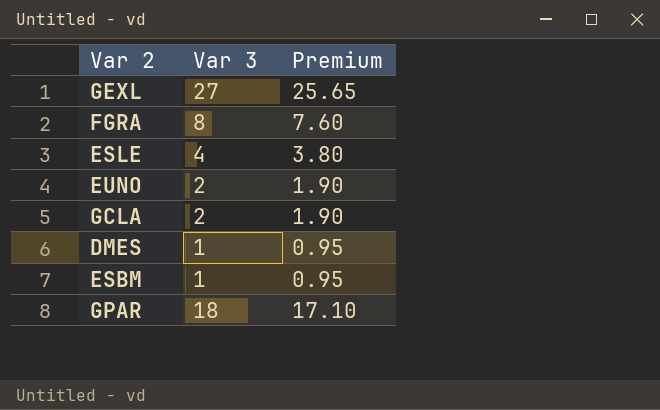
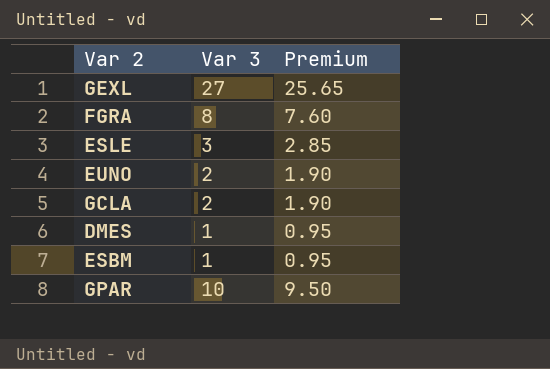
ESLE | Var 3: 4 -> 3
ESLE | Premium: 3.80 -> 2.85
GPAR | Var 3: 18 -> 10
GPAR | Premium: 17.10 -> 9.50

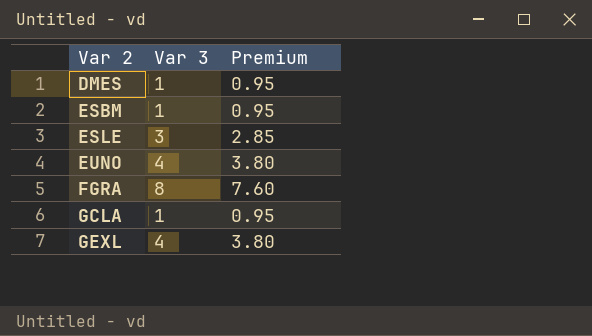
row order: none -> Var 2 ascending
row GPAR: 10 | 9.50 -> none
EUNO | Var 3: 2 -> 4
EUNO | Premium: 1.90 -> 3.80
GCLA | Var 3: 2 -> 1
GCLA | Premium: 1.90 -> 0.95
GEXL | Var 3: 27 -> 4
GEXL | Premium: 25.65 -> 3.80

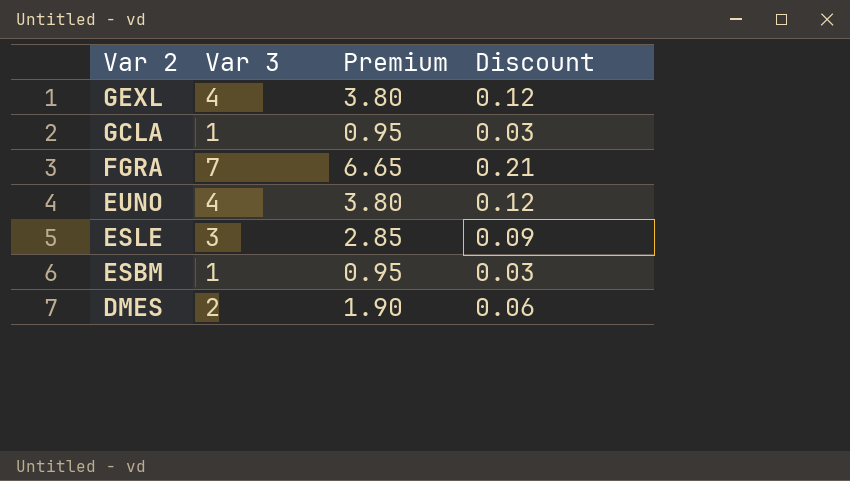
row order: Var 2 ascending -> Var 2 descending
column Discount | formula: none -> [Var 3] * 0.03
FGRA | Var 3: 8 -> 7
FGRA | Premium: 7.60 -> 6.65
DMES | Var 3: 1 -> 2
DMES | Premium: 0.95 -> 1.90

